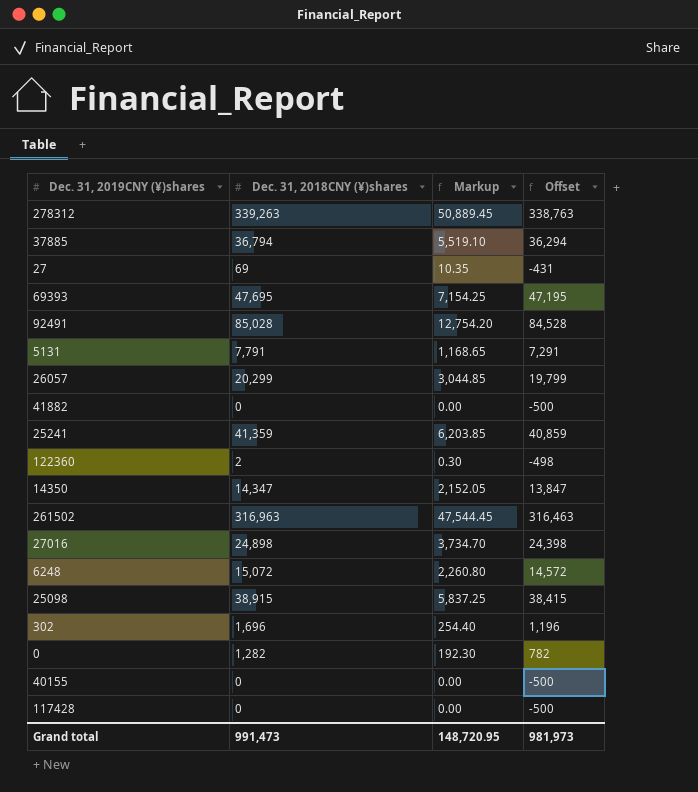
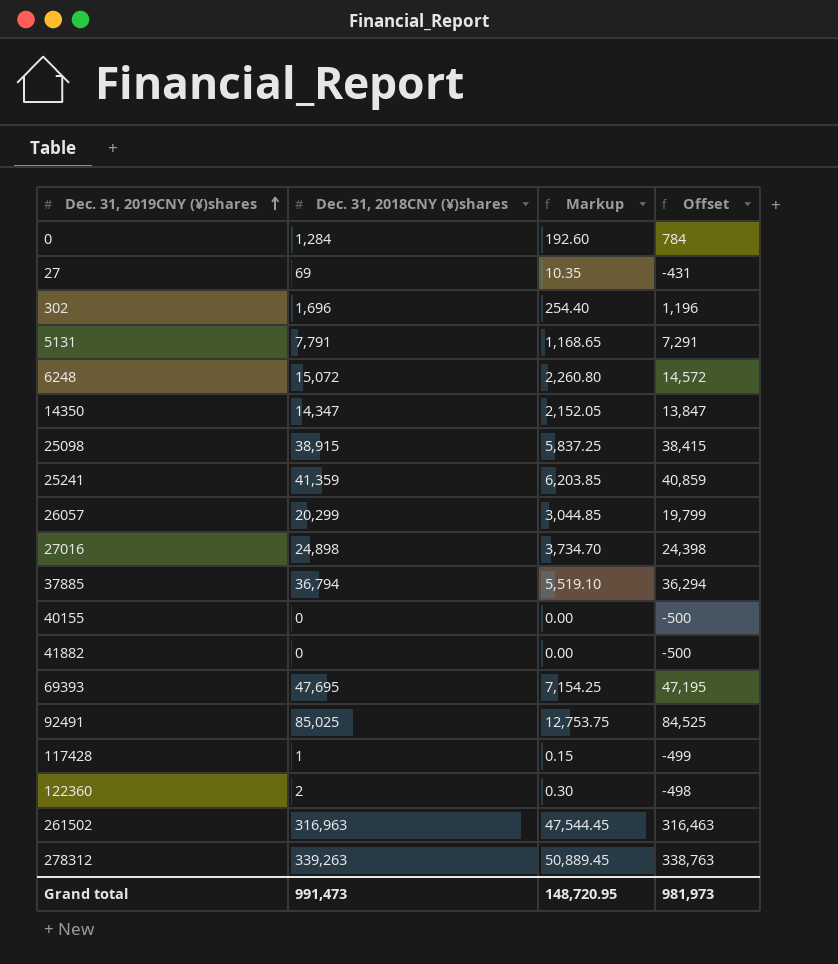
row order: none -> Dec. 31, 2019CNY (¥)shares ascending
0 | Dec. 31, 2018CNY (¥)shares: 1,282 -> 1,284
0 | Markup: 192.30 -> 192.60
0 | Offset: 782 -> 784
92491 | Dec. 31, 2018CNY (¥)shares: 85,028 -> 85,025
92491 | Markup: 12,754.20 -> 12,753.75
92491 | Offset: 84,528 -> 84,525
117428 | Dec. 31, 2018CNY (¥)shares: 0 -> 1
117428 | Markup: 0.00 -> 0.15
117428 | Offset: -500 -> -499

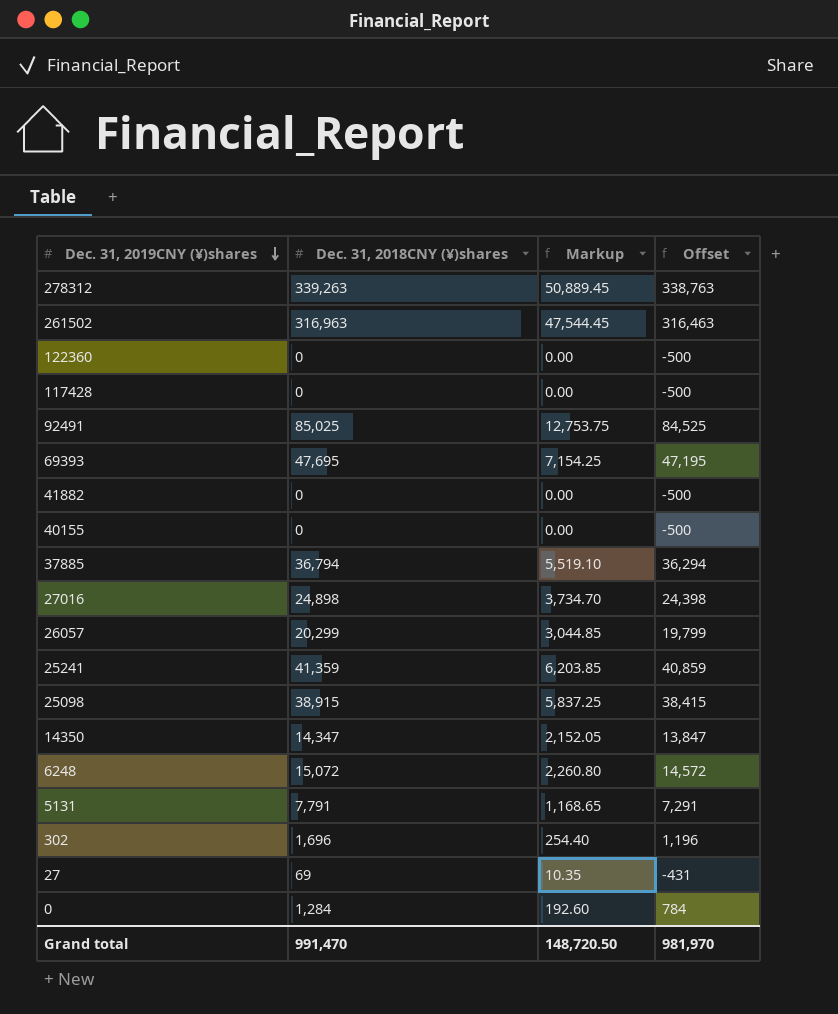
row order: Dec. 31, 2019CNY (¥)shares ascending -> Dec. 31, 2019CNY (¥)shares descending
122360 | Dec. 31, 2018CNY (¥)shares: 2 -> 0
122360 | Markup: 0.30 -> 0.00
122360 | Offset: -498 -> -500
117428 | Dec. 31, 2018CNY (¥)shares: 1 -> 0
117428 | Markup: 0.15 -> 0.00
117428 | Offset: -499 -> -500
Grand total | Dec. 31, 2018CNY (¥)shares: 991,473 -> 991,470
Grand total | Markup: 148,720.95 -> 148,720.50
Grand total | Offset: 981,973 -> 981,970

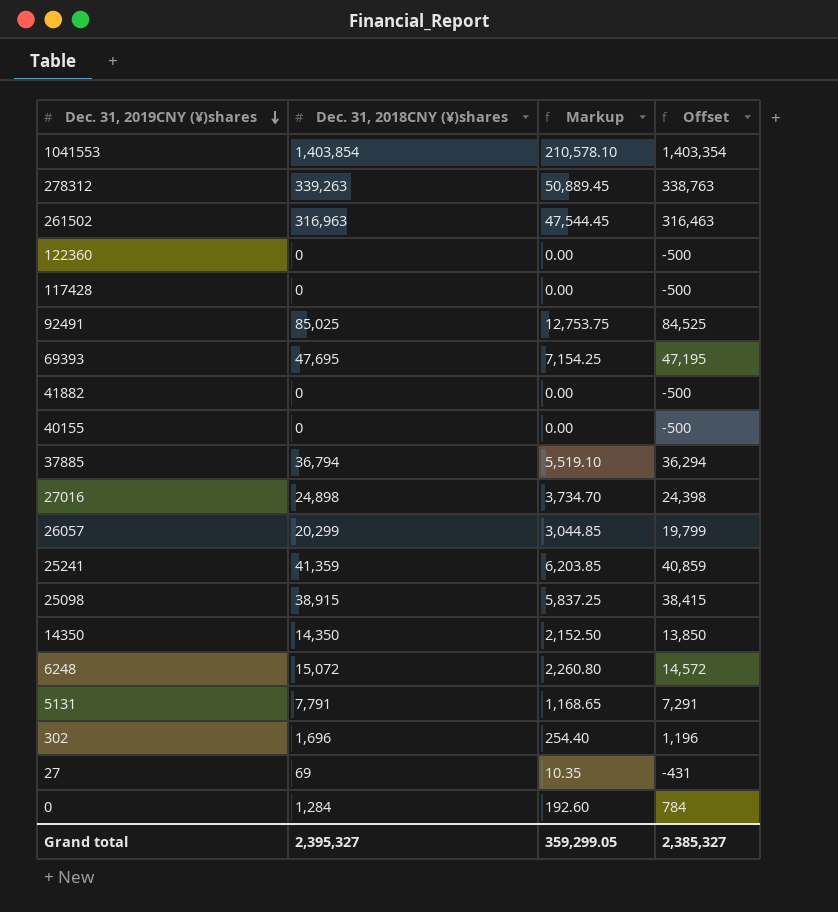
row 1041553: none -> 1,403,854 | 210,578.10 | 1,403,354
14350 | Dec. 31, 2018CNY (¥)shares: 14,347 -> 14,350
14350 | Markup: 2,152.05 -> 2,152.50
14350 | Offset: 13,847 -> 13,850
Grand total | Dec. 31, 2018CNY (¥)shares: 991,470 -> 2,395,327
Grand total | Markup: 148,720.50 -> 359,299.05
Grand total | Offset: 981,970 -> 2,385,327

